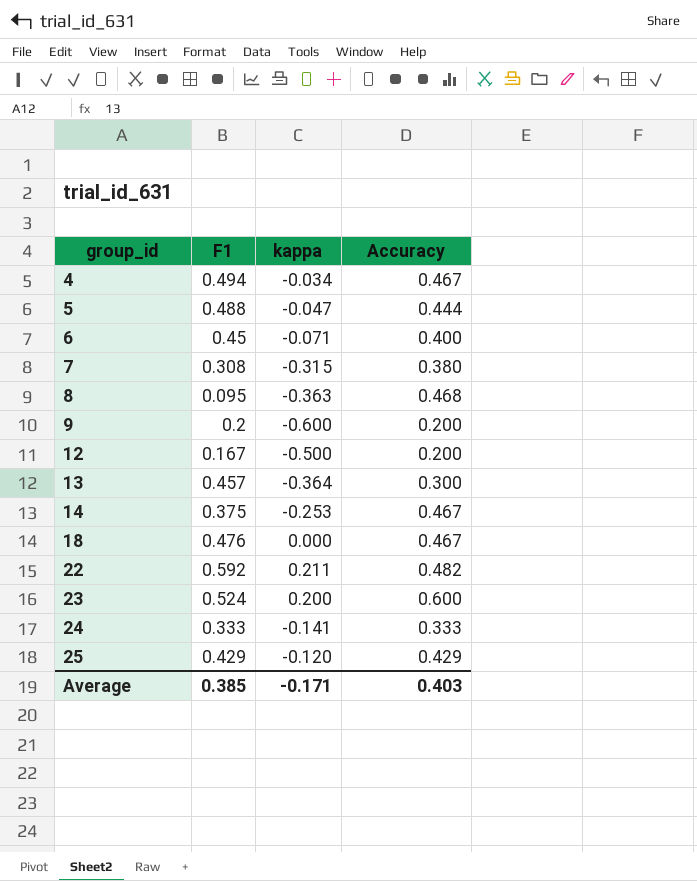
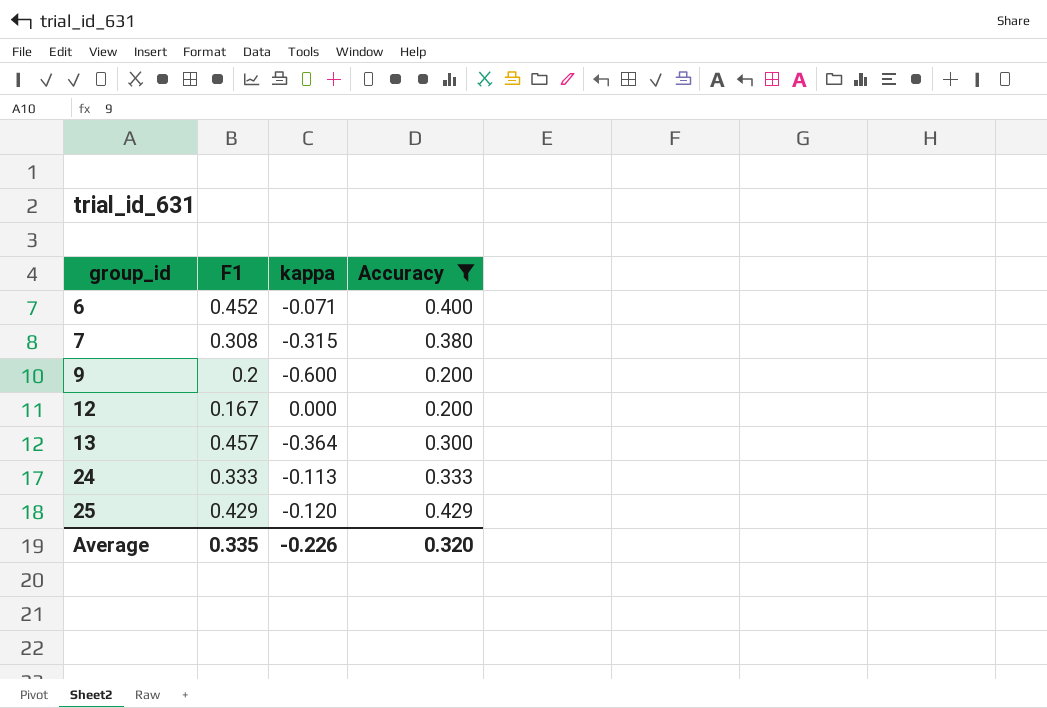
filter: none -> Accuracy <= 0.429
6 | F1: 0.45 -> 0.452
12 | kappa: -0.500 -> 0.000
24 | kappa: -0.141 -> -0.113
Average | F1: 0.385 -> 0.335
Average | kappa: -0.171 -> -0.226
Average | Accuracy: 0.403 -> 0.320

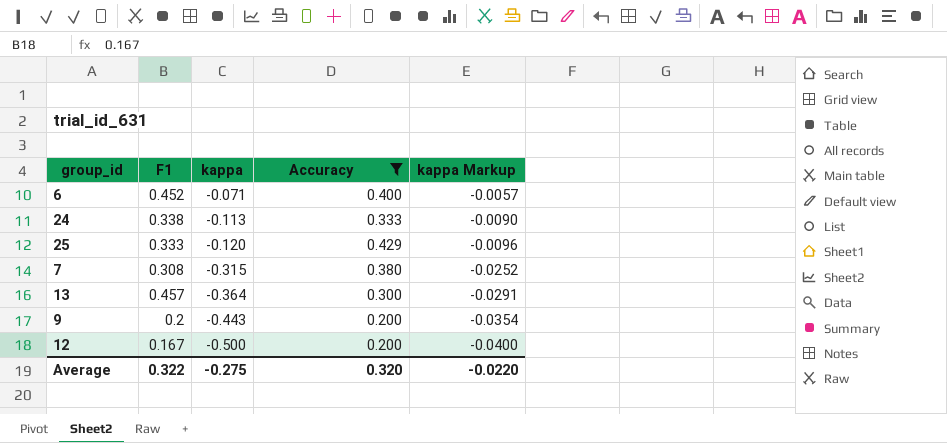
row order: group_id ascending -> kappa descending
column kappa Markup | formula: none -> [kappa] * 0.08
24 | F1: 0.333 -> 0.338
25 | F1: 0.429 -> 0.333
9 | kappa: -0.600 -> -0.443
12 | kappa: 0.000 -> -0.500
Average | F1: 0.335 -> 0.322
Average | kappa: -0.226 -> -0.275

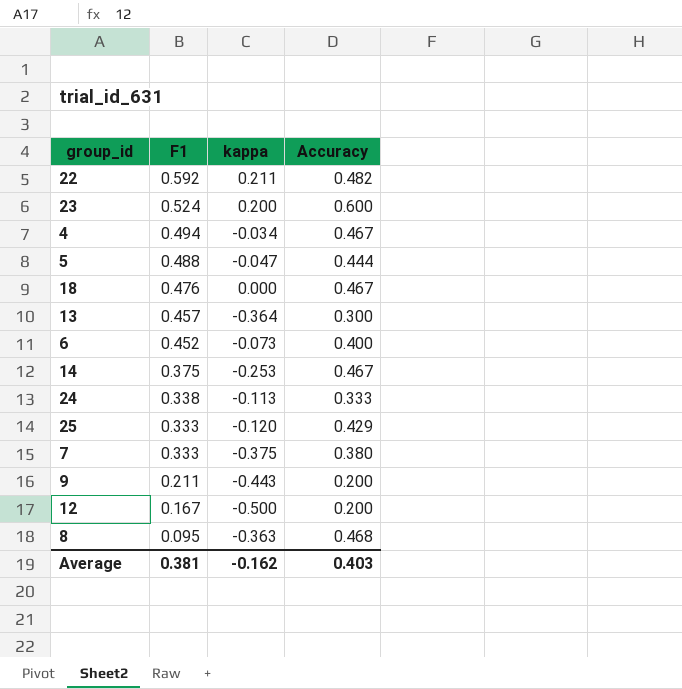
filter: Accuracy <= 0.429 -> none
row order: kappa descending -> F1 descending
column kappa Markup | formula: [kappa] * 0.08 -> none
6 | kappa: -0.071 -> -0.073
7 | F1: 0.308 -> 0.333
7 | kappa: -0.315 -> -0.375
9 | F1: 0.2 -> 0.211
Average | F1: 0.322 -> 0.381
Average | kappa: -0.275 -> -0.162
Average | Accuracy: 0.320 -> 0.403

